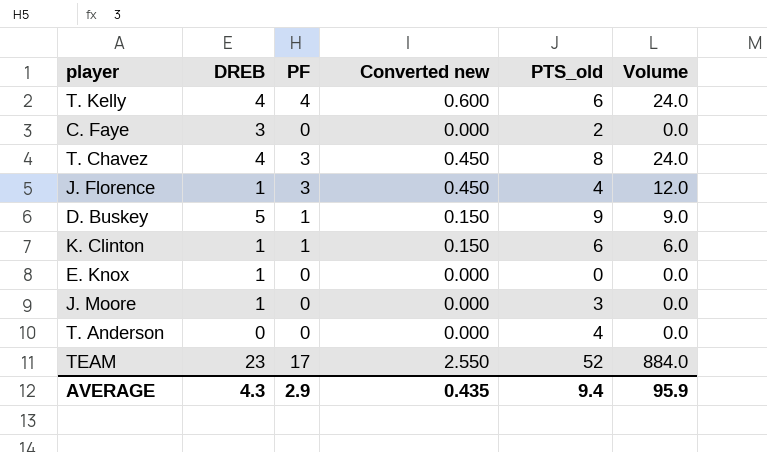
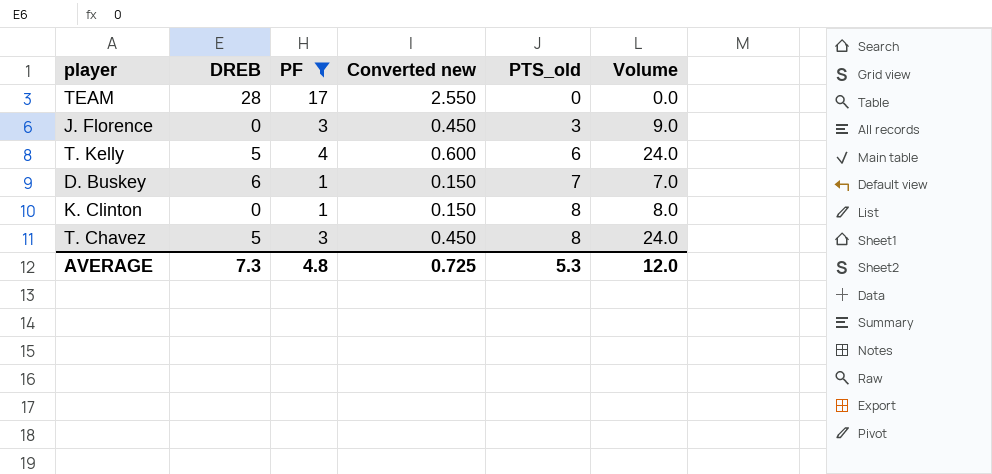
filter: none -> PF != 0
row order: none -> PTS_old ascending
TEAM | DREB: 23 -> 28
TEAM | PTS_old: 52 -> 0
TEAM | Volume: 884.0 -> 0.0
J. Florence | DREB: 1 -> 0
J. Florence | PTS_old: 4 -> 3
J. Florence | Volume: 12.0 -> 9.0
T. Kelly | DREB: 4 -> 5
D. Buskey | DREB: 5 -> 6
D. Buskey | PTS_old: 9 -> 7
D. Buskey | Volume: 9.0 -> 7.0
K. Clinton | DREB: 1 -> 0
K. Clinton | PTS_old: 6 -> 8
K. Clinton | Volume: 6.0 -> 8.0
T. Chavez | DREB: 4 -> 5
AVERAGE | DREB: 4.3 -> 7.3
AVERAGE | PF: 2.9 -> 4.8
AVERAGE | Converted new: 0.435 -> 0.725
AVERAGE | PTS_old: 9.4 -> 5.3
AVERAGE | Volume: 95.9 -> 12.0

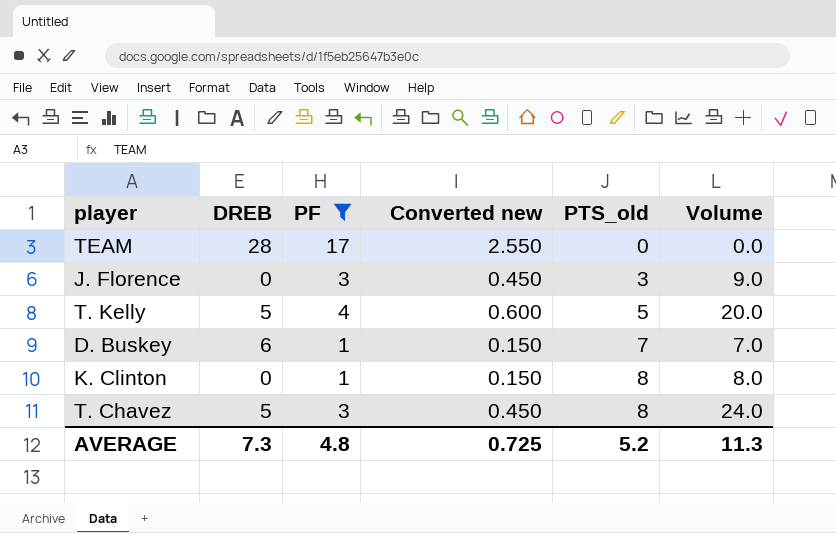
T. Kelly | PTS_old: 6 -> 5
T. Kelly | Volume: 24.0 -> 20.0
AVERAGE | PTS_old: 5.3 -> 5.2
AVERAGE | Volume: 12.0 -> 11.3

